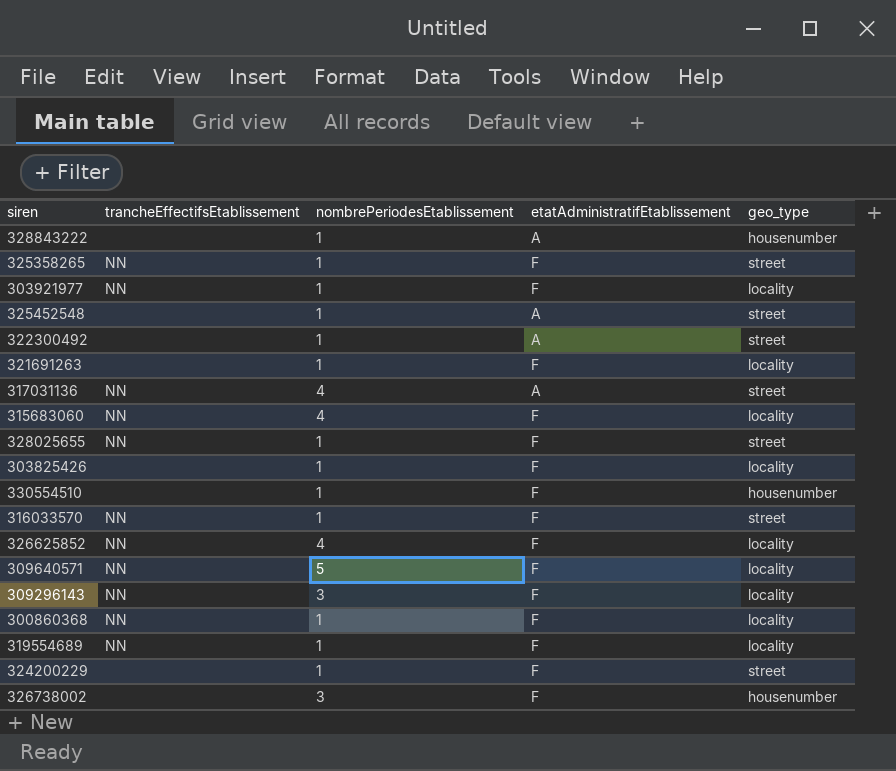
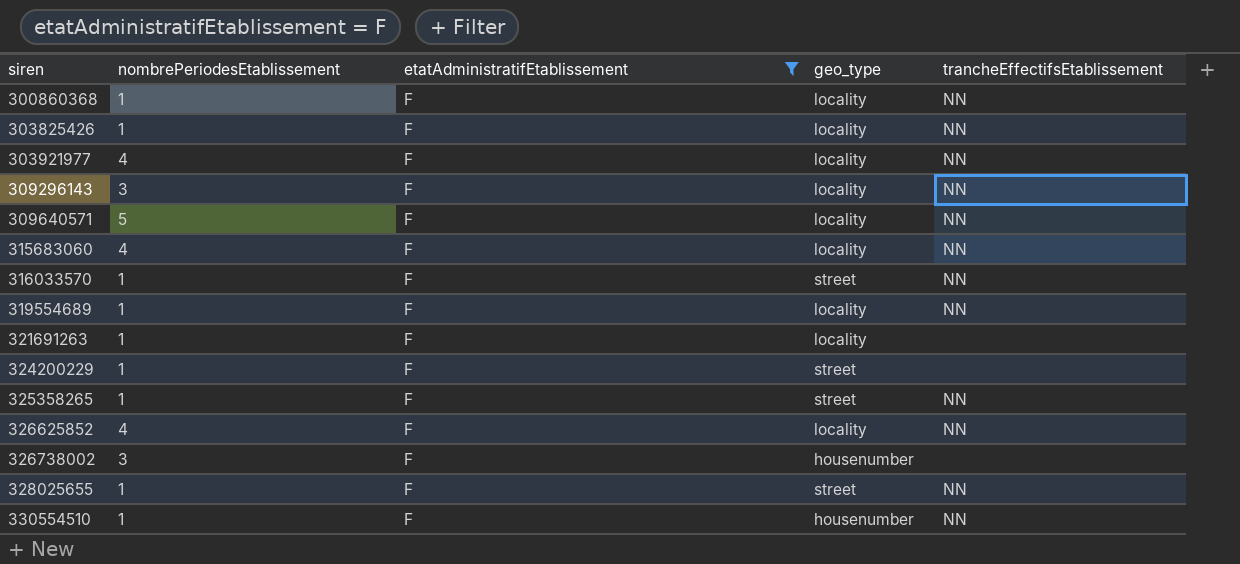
filter: none -> etatAdministratifEtablissement = F
row order: none -> siren ascending
column trancheEffectifsEtablissement | position: 2 -> 5
303825426 | trancheEffectifsEtablissement: none -> NN
303921977 | nombrePeriodesEtablissement: 1 -> 4
330554510 | trancheEffectifsEtablissement: none -> NN

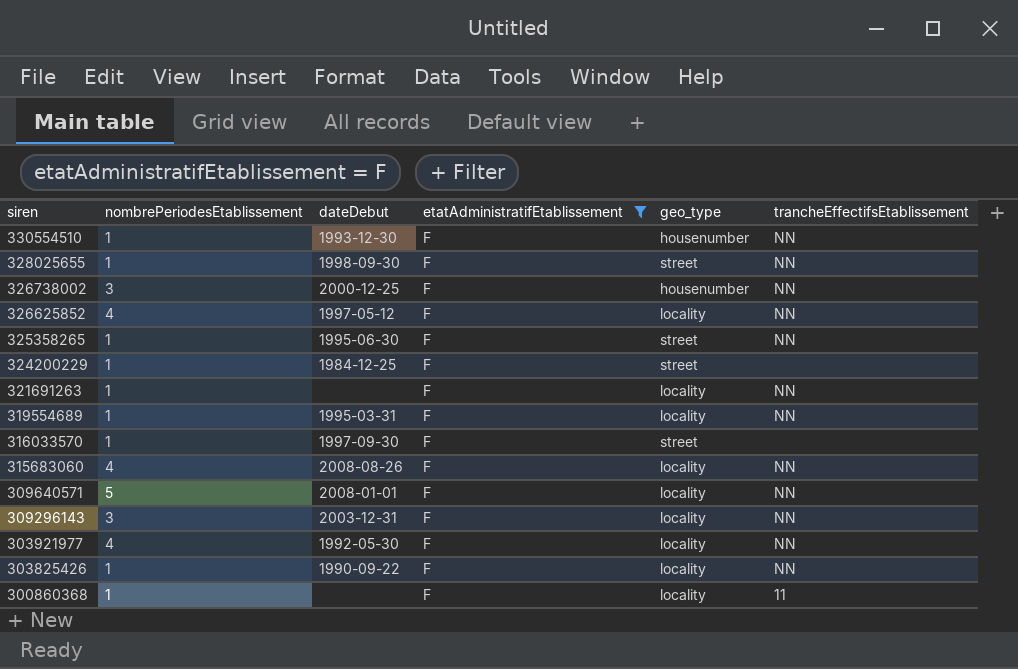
row order: siren ascending -> siren descending
column dateDebut | position: none -> 3
326738002 | trancheEffectifsEtablissement: none -> NN
321691263 | trancheEffectifsEtablissement: none -> NN
316033570 | trancheEffectifsEtablissement: NN -> none
300860368 | trancheEffectifsEtablissement: NN -> 11

